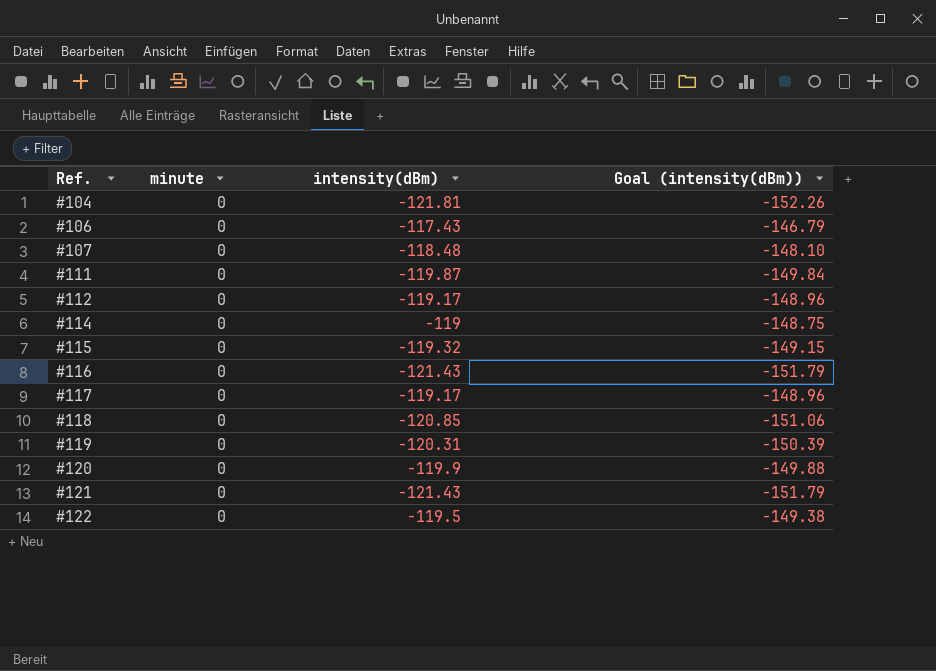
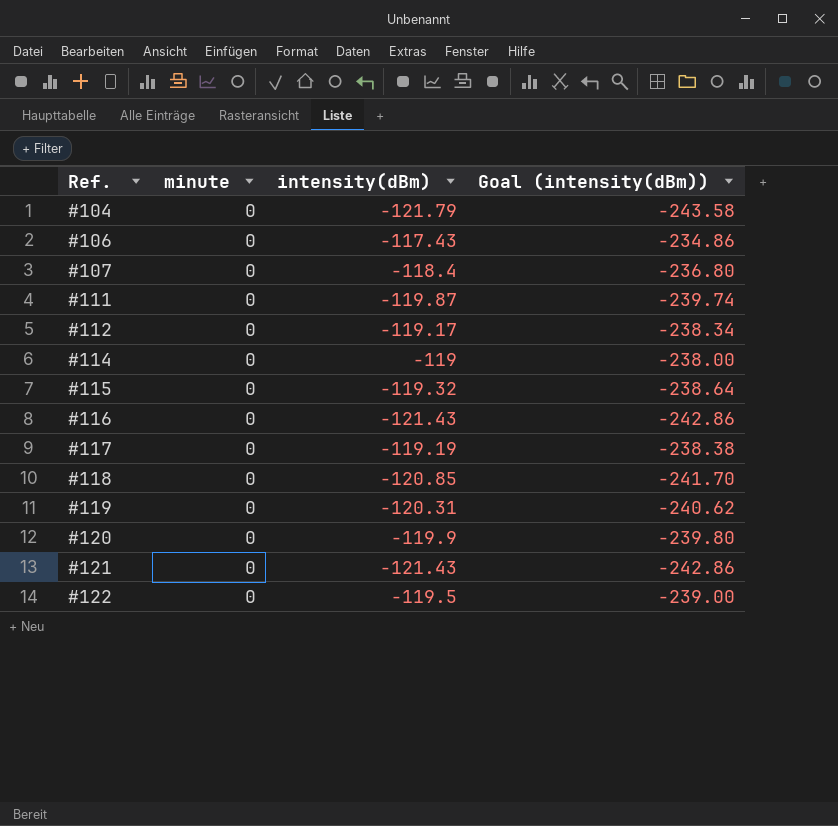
column Goal (intensity(dBm)) | formula: [intensity(dBm)] * 1.25 -> [intensity(dBm)] * 2
#104 | intensity(dBm): -121.81 -> -121.79
#107 | intensity(dBm): -118.48 -> -118.4
#117 | intensity(dBm): -119.17 -> -119.19

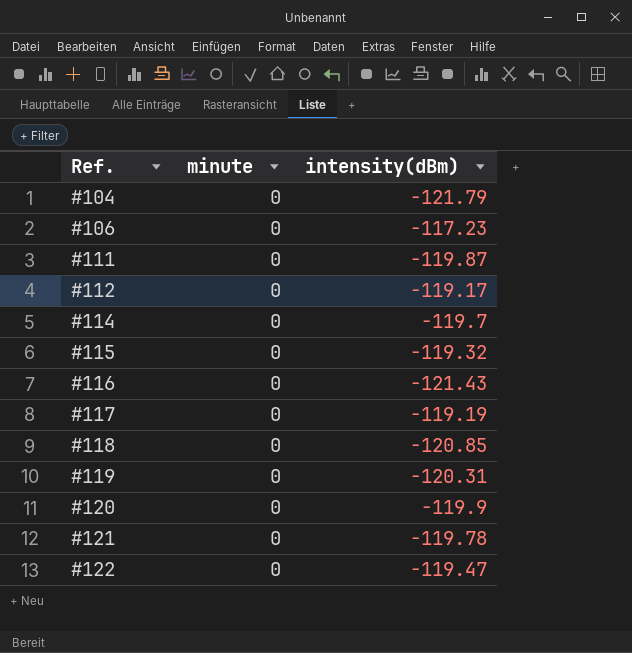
column Goal (intensity(dBm)) | formula: [intensity(dBm)] * 2 -> none
row #107: 0 | -118.4 | -236.80 -> none
#106 | intensity(dBm): -117.43 -> -117.23
#114 | intensity(dBm): -119 -> -119.7
#121 | intensity(dBm): -121.43 -> -119.78
#122 | intensity(dBm): -119.5 -> -119.47

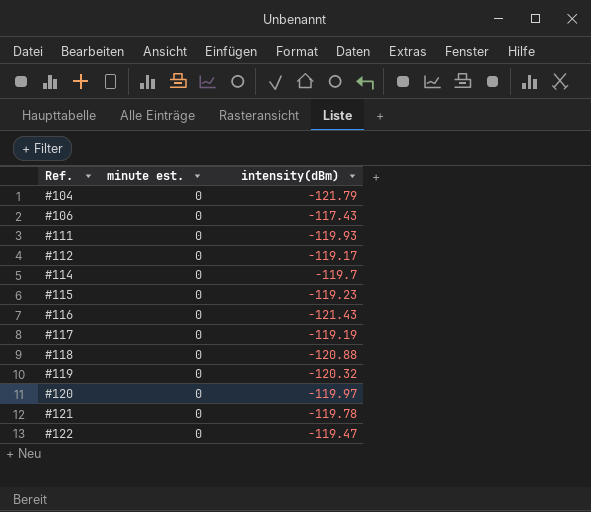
column name: minute -> minute est.
#106 | intensity(dBm): -117.23 -> -117.43
#111 | intensity(dBm): -119.87 -> -119.93
#115 | intensity(dBm): -119.32 -> -119.23
#118 | intensity(dBm): -120.85 -> -120.88
#119 | intensity(dBm): -120.31 -> -120.32
#120 | intensity(dBm): -119.9 -> -119.97

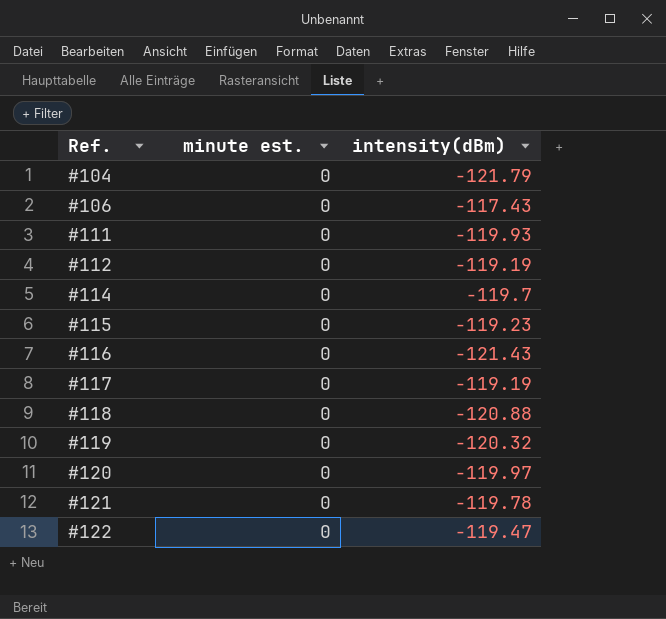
#112 | intensity(dBm): -119.17 -> -119.19

